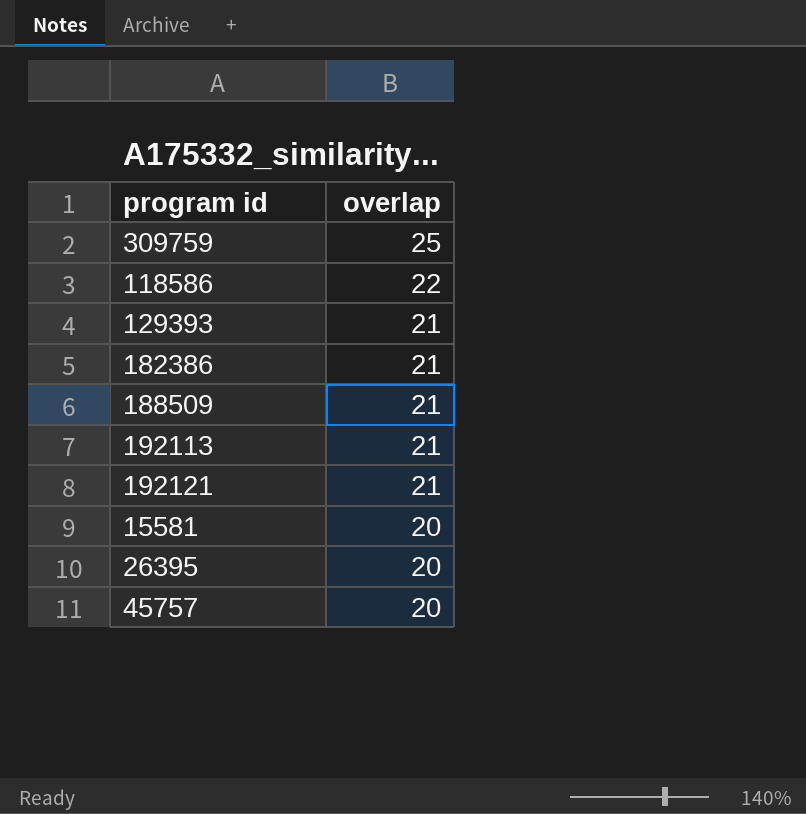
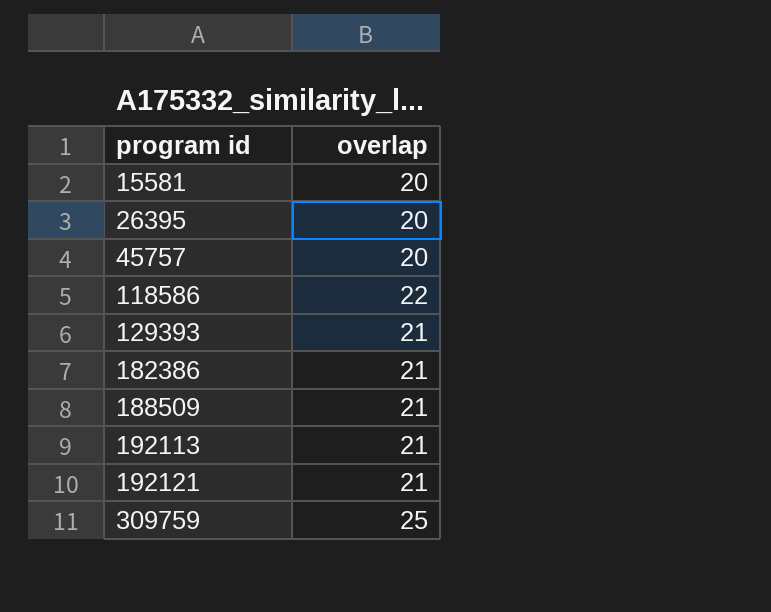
row order: overlap descending -> program id ascending

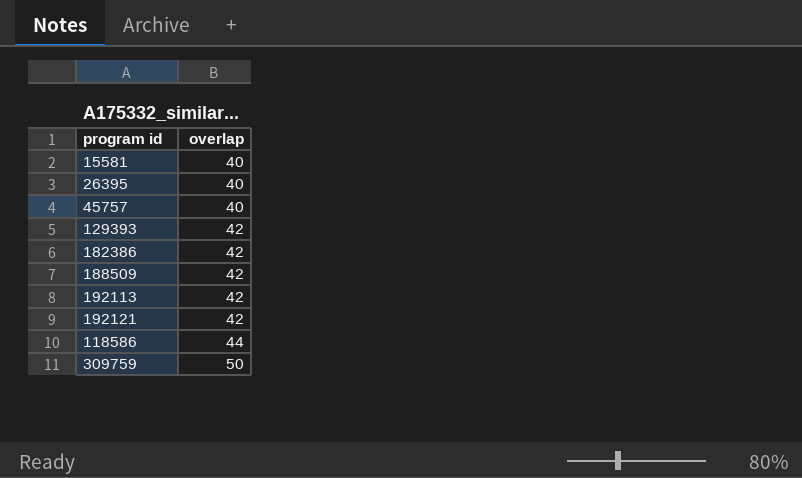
row order: program id ascending -> overlap ascending
15581 | overlap: 20 -> 40
26395 | overlap: 20 -> 40
45757 | overlap: 20 -> 40
129393 | overlap: 21 -> 42
182386 | overlap: 21 -> 42
188509 | overlap: 21 -> 42
192113 | overlap: 21 -> 42
192121 | overlap: 21 -> 42
118586 | overlap: 22 -> 44
309759 | overlap: 25 -> 50

